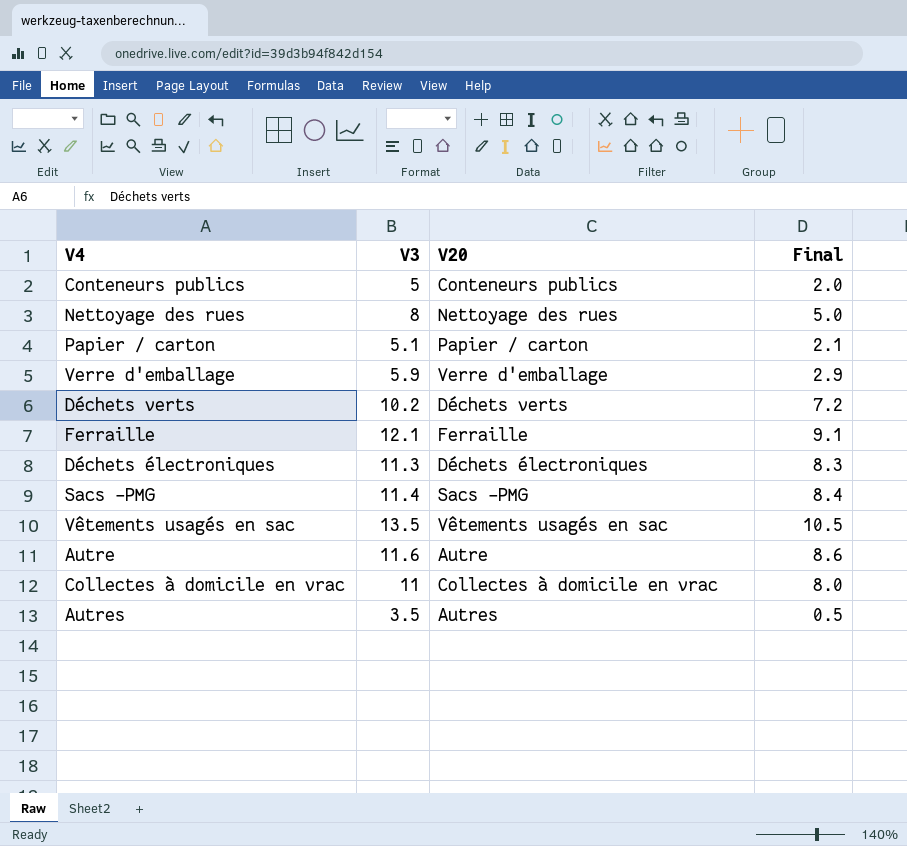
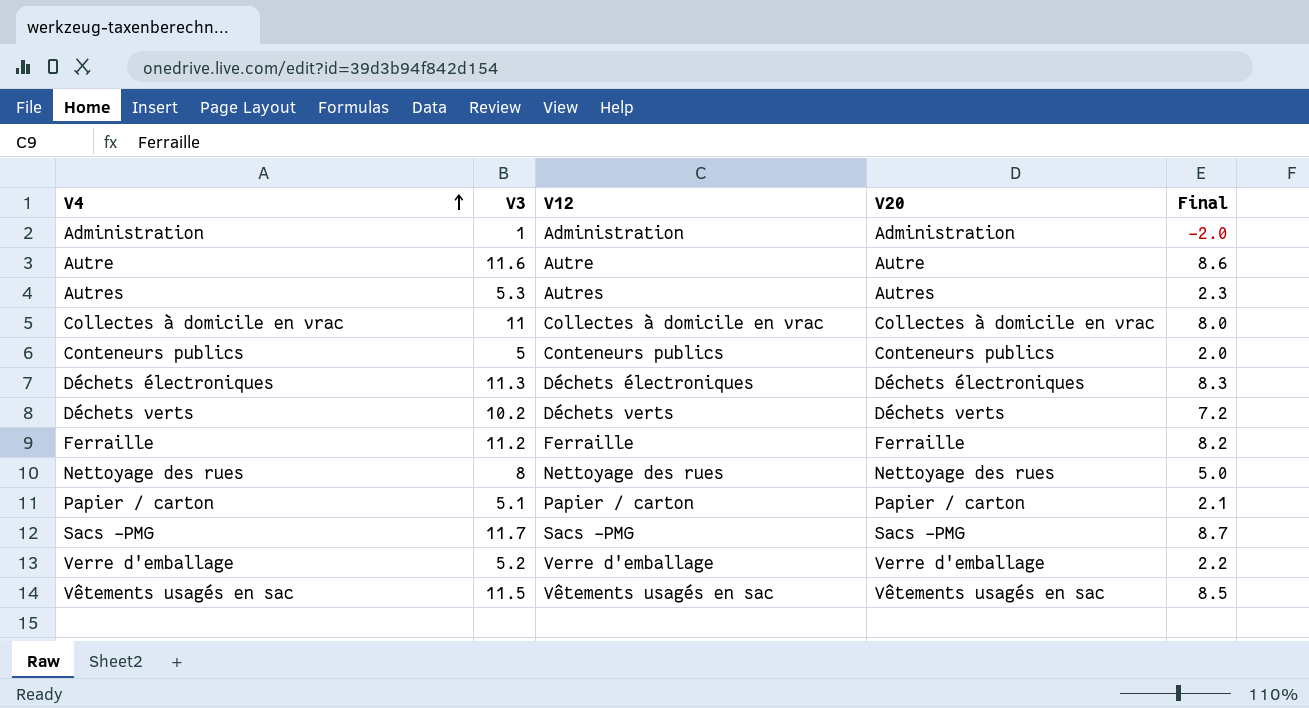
row order: none -> V4 ascending
column V12 | position: none -> 3
row Administration: none -> 1 | Administration | Administration | -2.0
Autres | V3: 3.5 -> 5.3
Autres | Final: 0.5 -> 2.3
Ferraille | V3: 12.1 -> 11.2
Ferraille | Final: 9.1 -> 8.2
Sacs -PMG | V3: 11.4 -> 11.7
Sacs -PMG | Final: 8.4 -> 8.7
Verre d'emballage | V3: 5.9 -> 5.2
Verre d'emballage | Final: 2.9 -> 2.2
Vêtements usagés en sac | V3: 13.5 -> 11.5
Vêtements usagés en sac | Final: 10.5 -> 8.5

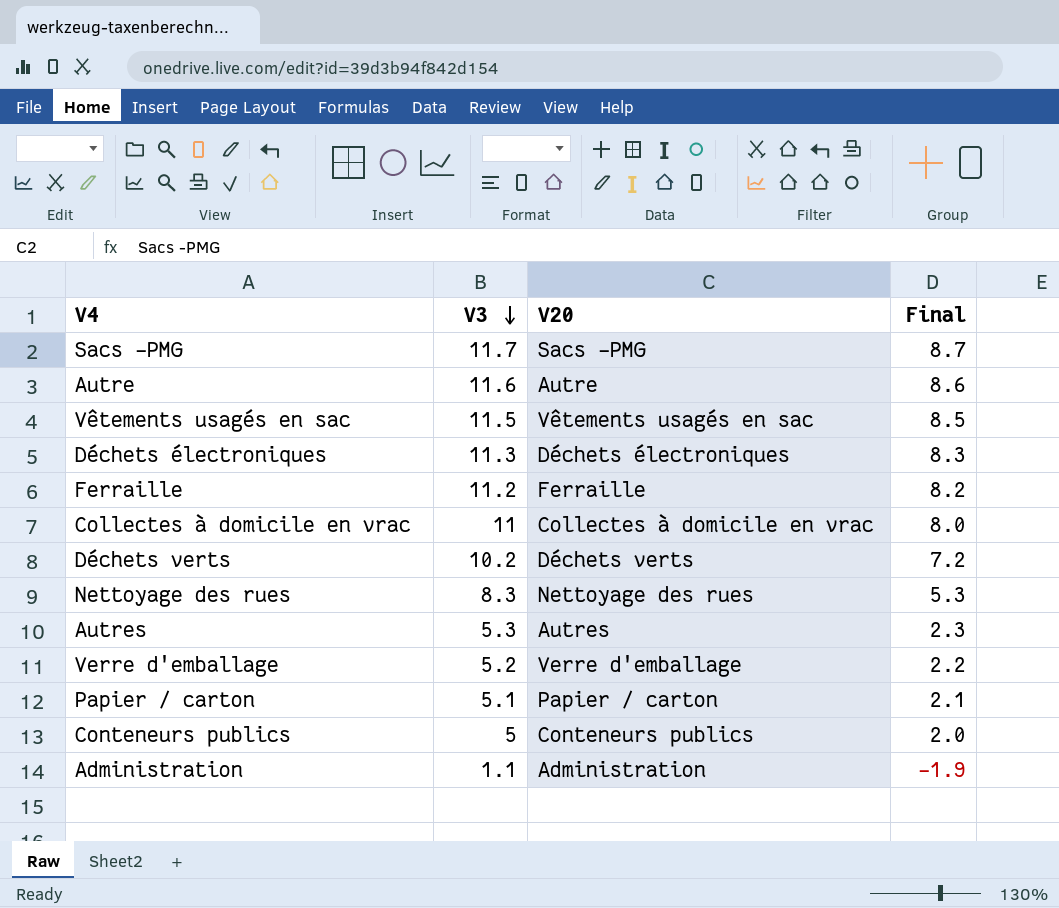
row order: V4 ascending -> V3 descending
column V12 | position: 3 -> none
Nettoyage des rues | V3: 8 -> 8.3
Nettoyage des rues | Final: 5.0 -> 5.3
Administration | V3: 1 -> 1.1
Administration | Final: -2.0 -> -1.9

